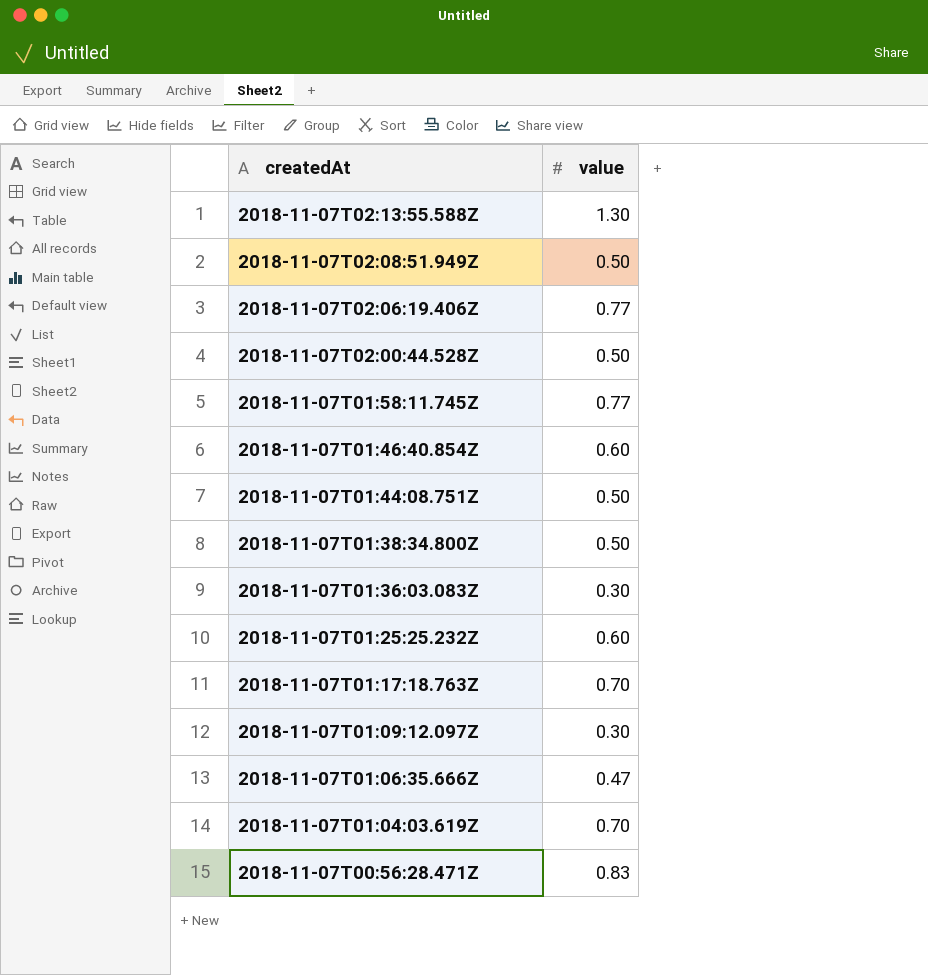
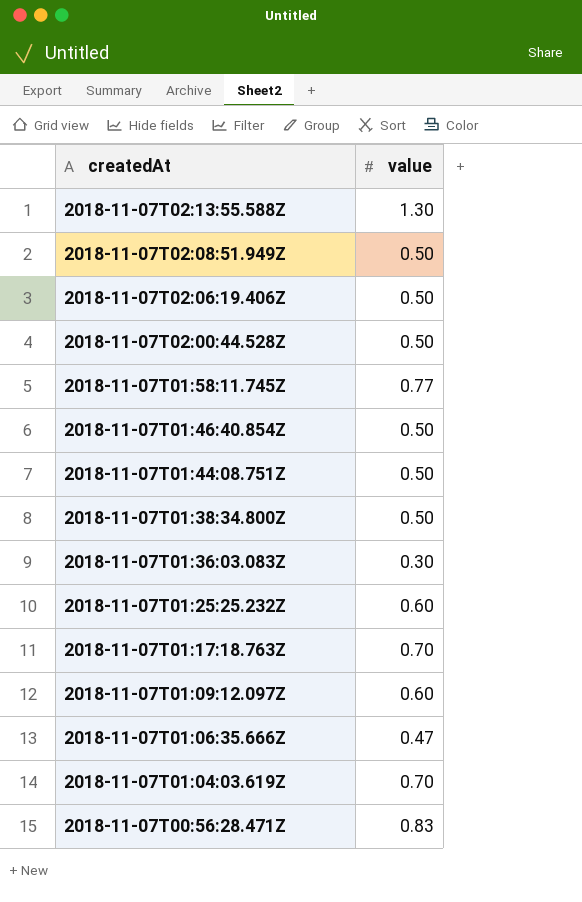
2018-11-07T02:06:19.406Z | value: 0.77 -> 0.50
2018-11-07T01:46:40.854Z | value: 0.60 -> 0.50
2018-11-07T01:09:12.097Z | value: 0.30 -> 0.60

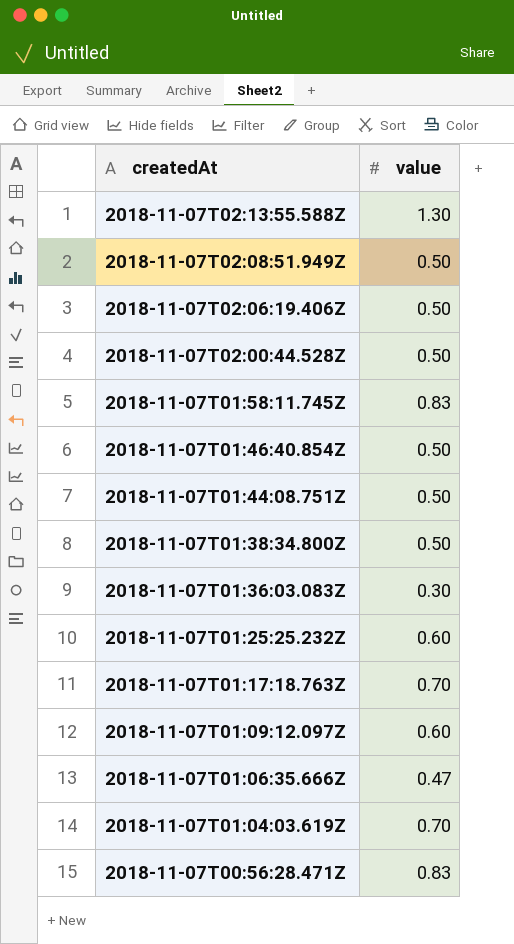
2018-11-07T01:58:11.745Z | value: 0.77 -> 0.83

